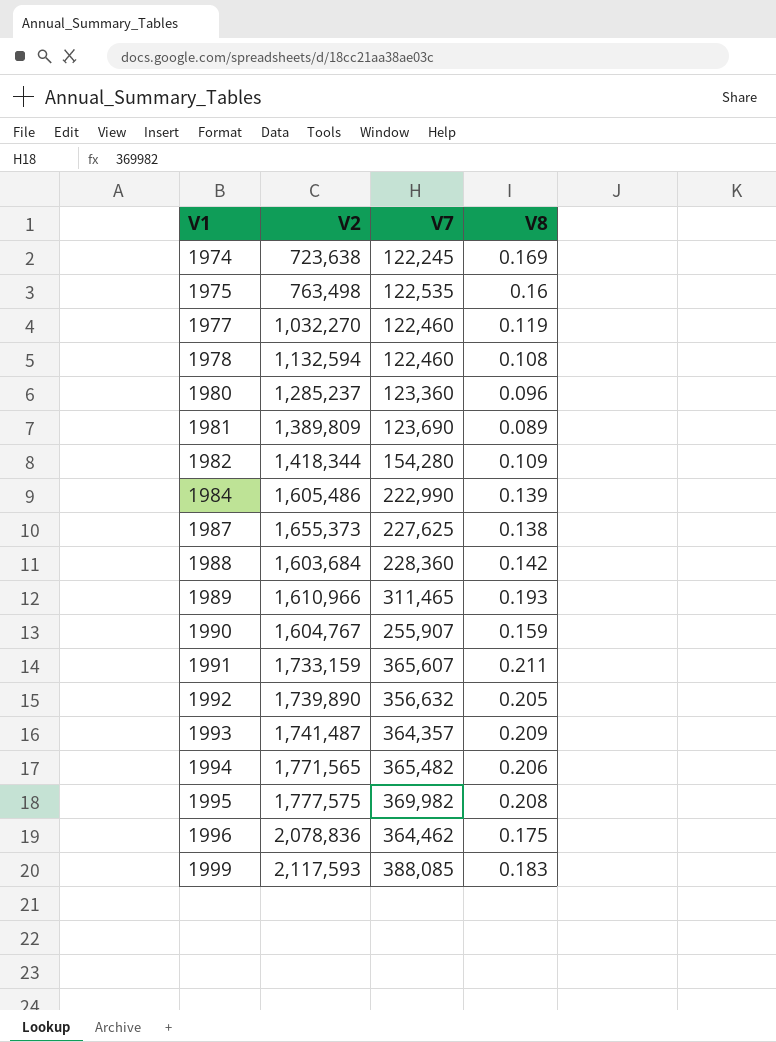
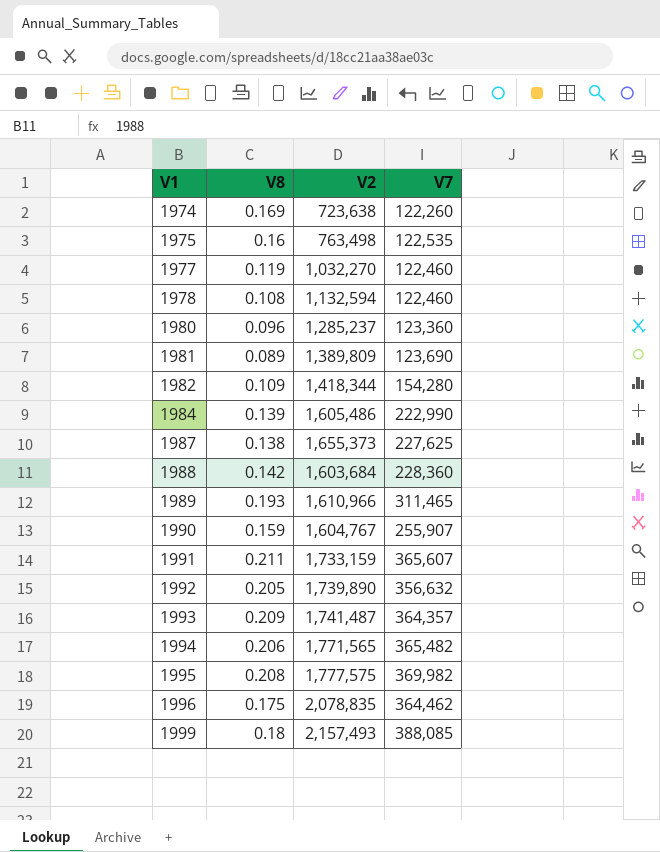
column V8 | position: 4 -> 2
1974 | V7: 122,245 -> 122,260
1996 | V2: 2,078,836 -> 2,078,835
1999 | V8: 0.183 -> 0.18
1999 | V2: 2,117,593 -> 2,157,493

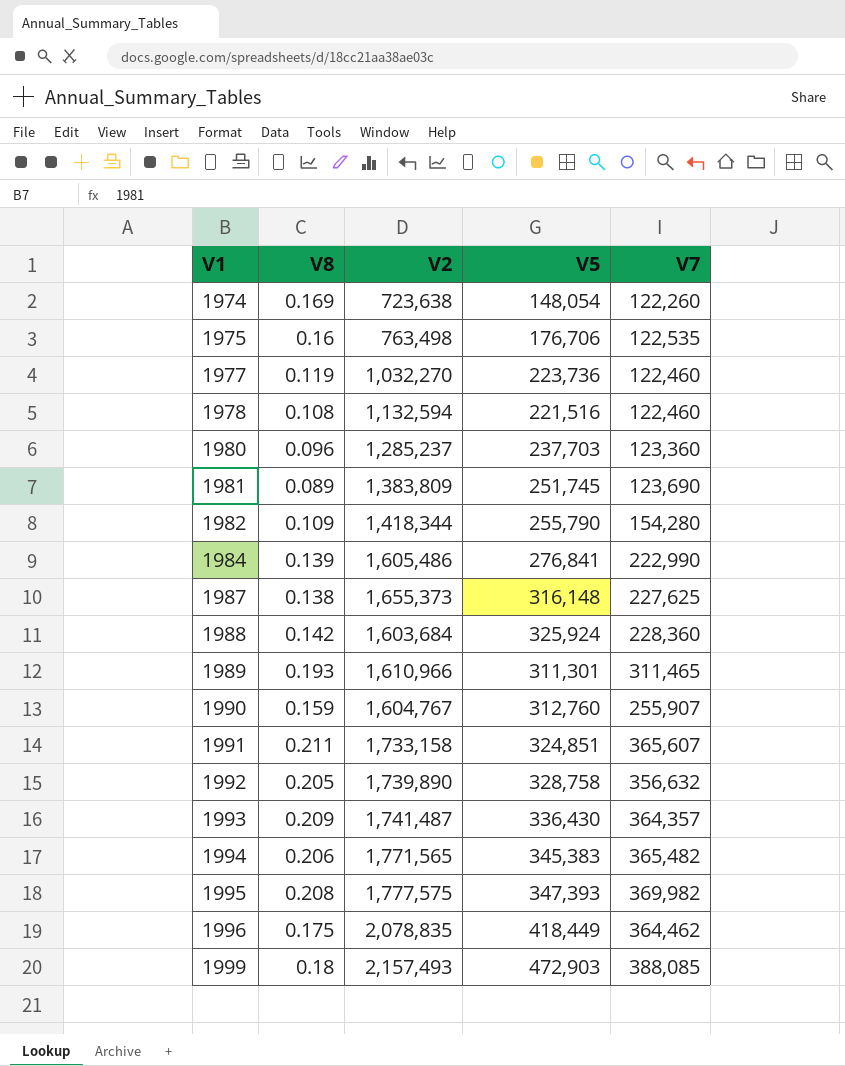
column V5 | position: none -> 4
1981 | V2: 1,389,809 -> 1,383,809
1991 | V2: 1,733,159 -> 1,733,158

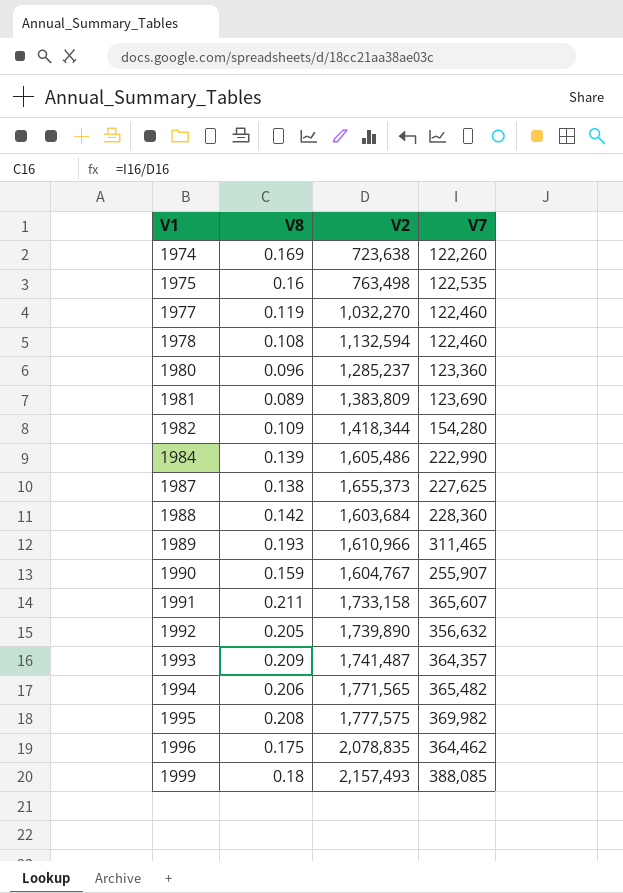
column V5 | position: 4 -> none

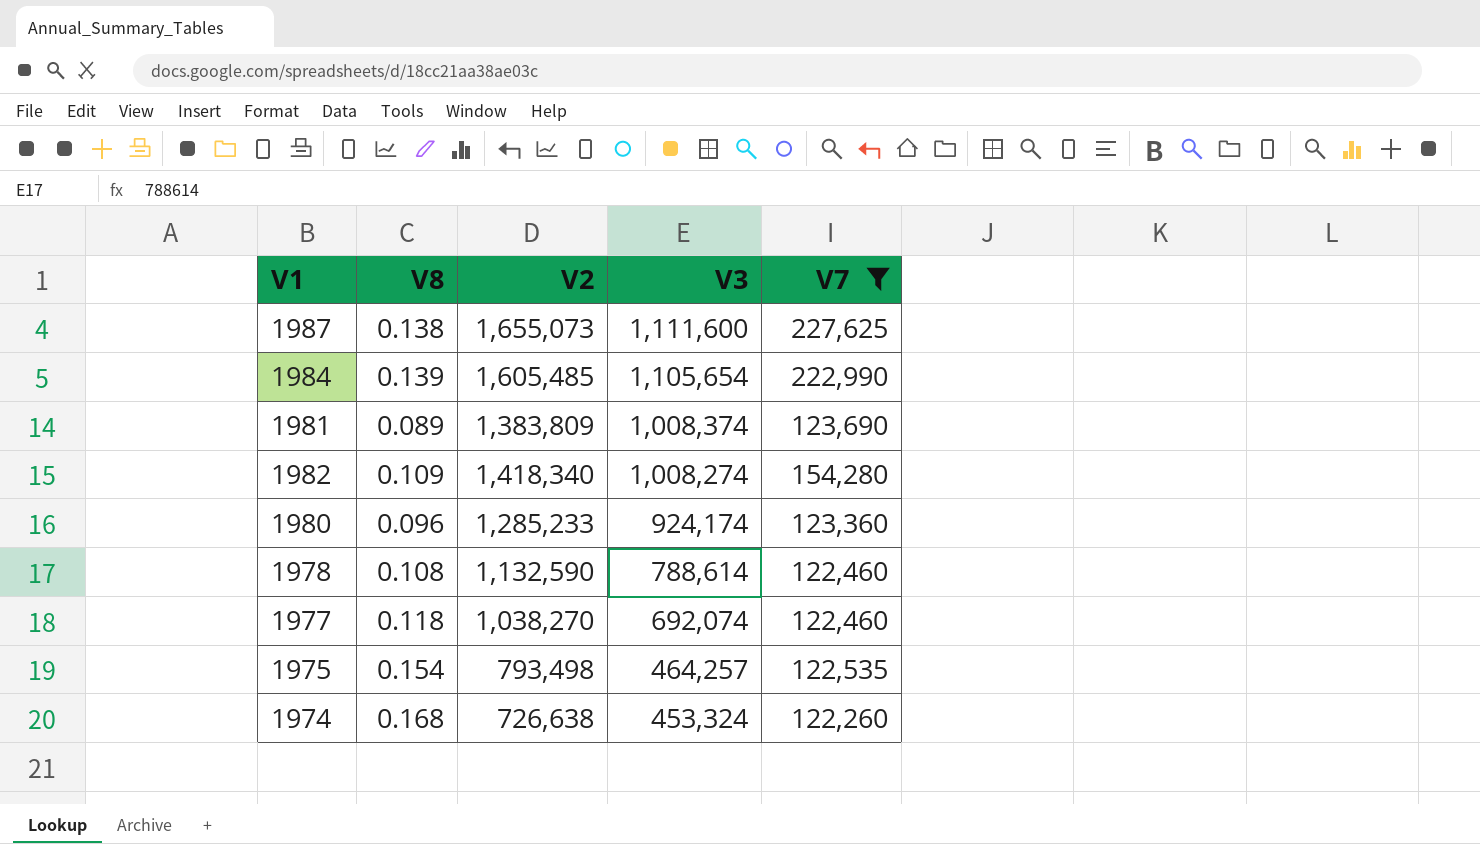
filter: none -> V7 <= 227,625
row order: V1 ascending -> V3 descending
column V3 | position: none -> 4
1987 | V2: 1,655,373 -> 1,655,073
1984 | V2: 1,605,486 -> 1,605,485
1982 | V2: 1,418,344 -> 1,418,340
1980 | V2: 1,285,237 -> 1,285,233
1978 | V2: 1,132,594 -> 1,132,590
1977 | V8: 0.119 -> 0.118
1977 | V2: 1,032,270 -> 1,038,270
1975 | V8: 0.16 -> 0.154
1975 | V2: 763,498 -> 793,498
1974 | V8: 0.169 -> 0.168
1974 | V2: 723,638 -> 726,638

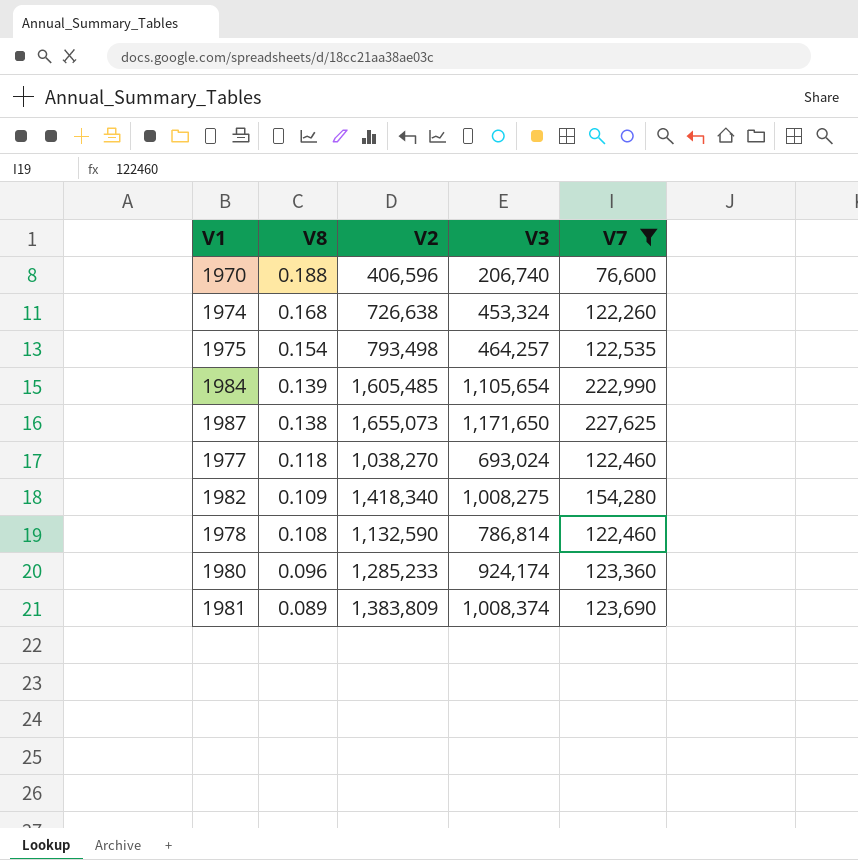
row order: V3 descending -> V8 descending
row 1970: none -> 0.188 | 406,596 | 206,740 | 76,600
1987 | V3: 1,111,600 -> 1,171,650
1977 | V3: 692,074 -> 693,024
1982 | V3: 1,008,274 -> 1,008,275
1978 | V3: 788,614 -> 786,814

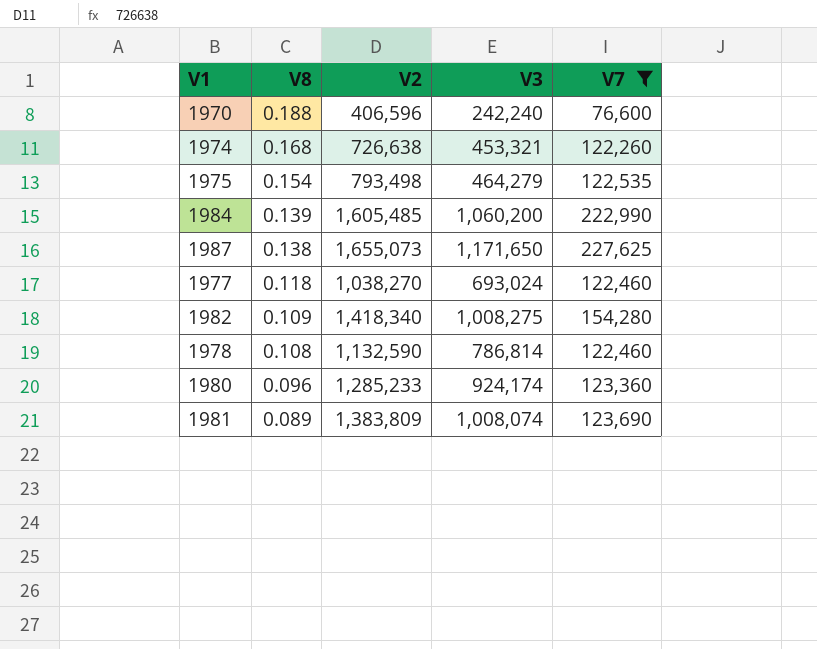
1970 | V3: 206,740 -> 242,240
1974 | V3: 453,324 -> 453,321
1975 | V3: 464,257 -> 464,279
1984 | V3: 1,105,654 -> 1,060,200
1981 | V3: 1,008,374 -> 1,008,074

